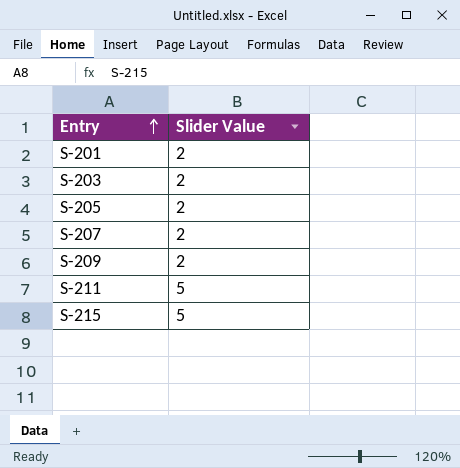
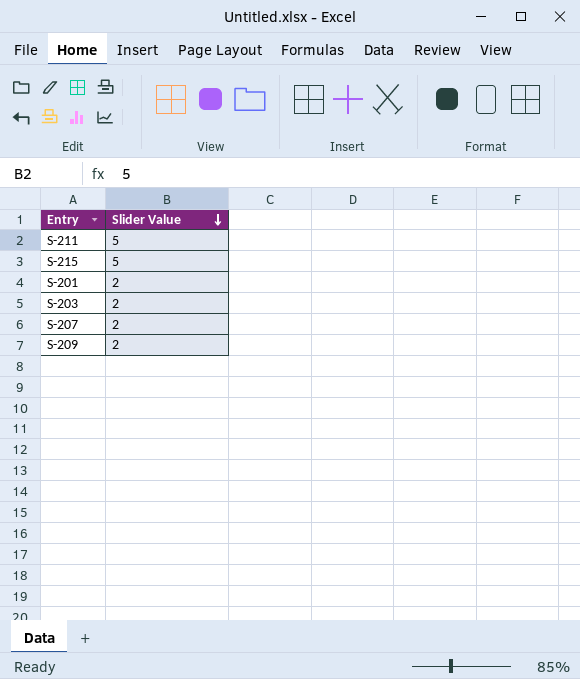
row order: Entry ascending -> Slider Value descending
row S-205: 2 -> none

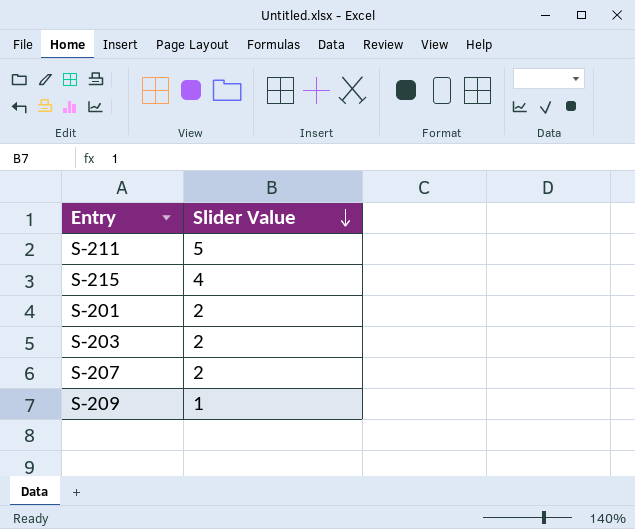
S-215 | Slider Value: 5 -> 4
S-209 | Slider Value: 2 -> 1

